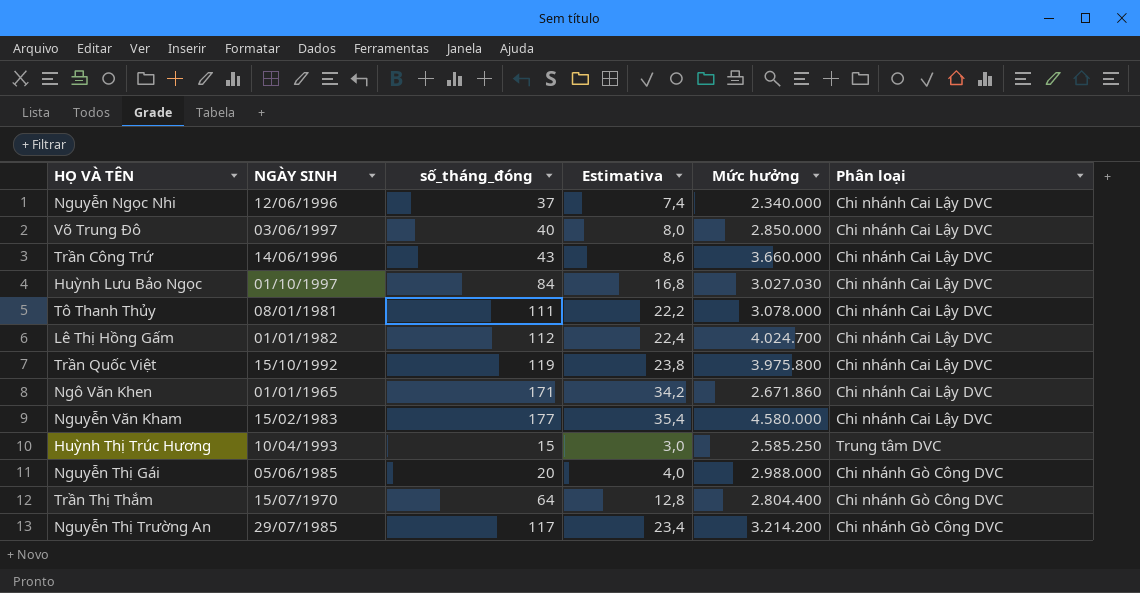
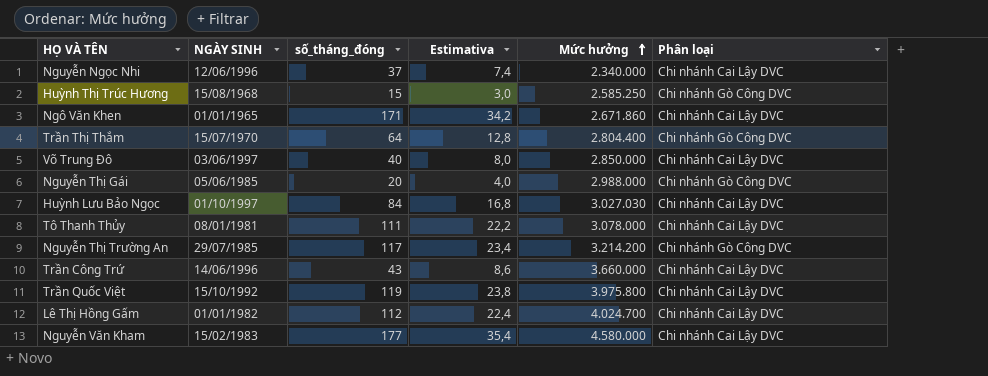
row order: none -> Mức hưởng ascending
Huỳnh Thị Trúc Hương | NGÀY SINH: 10/04/1993 -> 15/08/1968
Huỳnh Thị Trúc Hương | Phân loại: Trung tâm DVC -> Chi nhánh Gò Công DVC

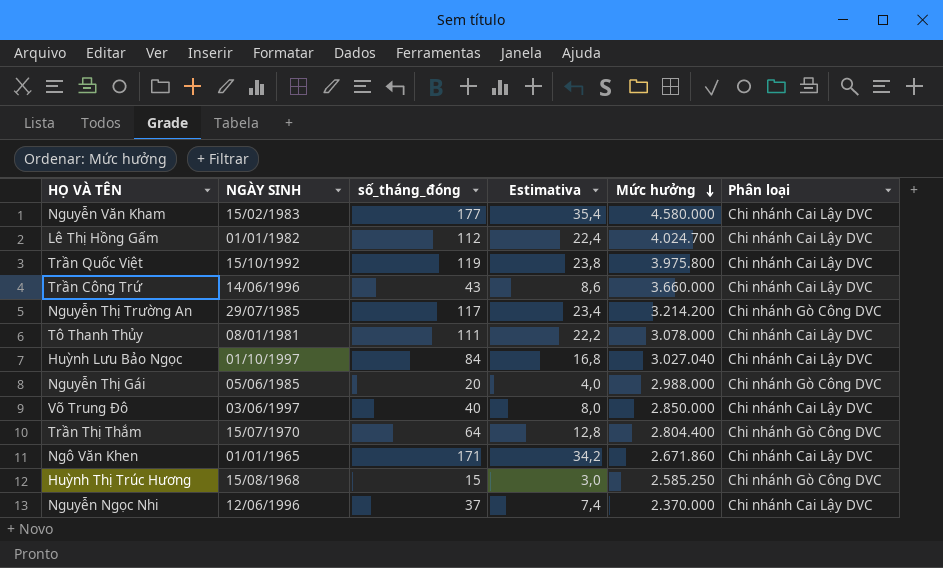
row order: Mức hưởng ascending -> Mức hưởng descending
Huỳnh Lưu Bảo Ngọc | Mức hưởng: 3.027.030 -> 3.027.040
Nguyễn Ngọc Nhi | Mức hưởng: 2.340.000 -> 2.370.000

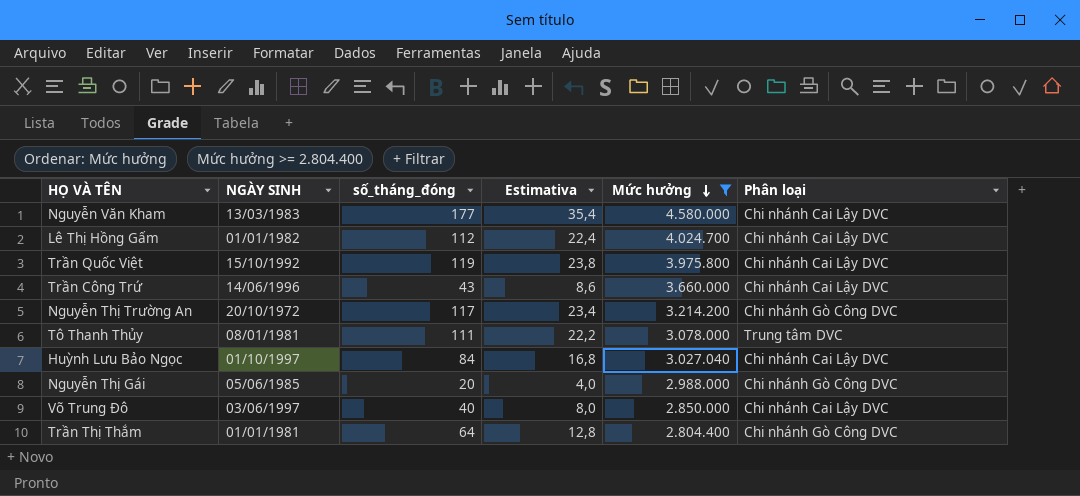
filter: none -> Mức hưởng >= 2.804.400
Nguyễn Văn Kham | NGÀY SINH: 15/02/1983 -> 13/03/1983
Nguyễn Thị Trường An | NGÀY SINH: 29/07/1985 -> 20/10/1972
Tô Thanh Thủy | Phân loại: Chi nhánh Cai Lậy DVC -> Trung tâm DVC
Trần Thị Thắm | NGÀY SINH: 15/07/1970 -> 01/01/1981

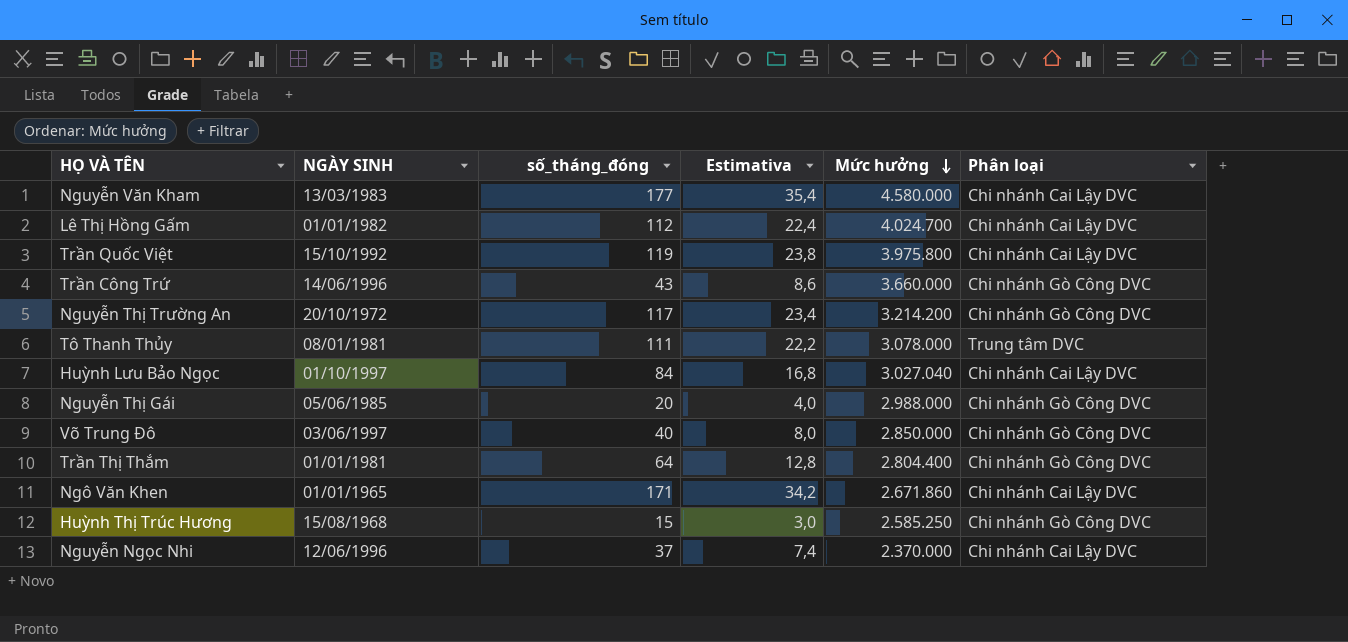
filter: Mức hưởng >= 2.804.400 -> none
Trần Công Trứ | Phân loại: Chi nhánh Cai Lậy DVC -> Chi nhánh Gò Công DVC
Võ Trung Đô | Phân loại: Chi nhánh Cai Lậy DVC -> Chi nhánh Gò Công DVC

